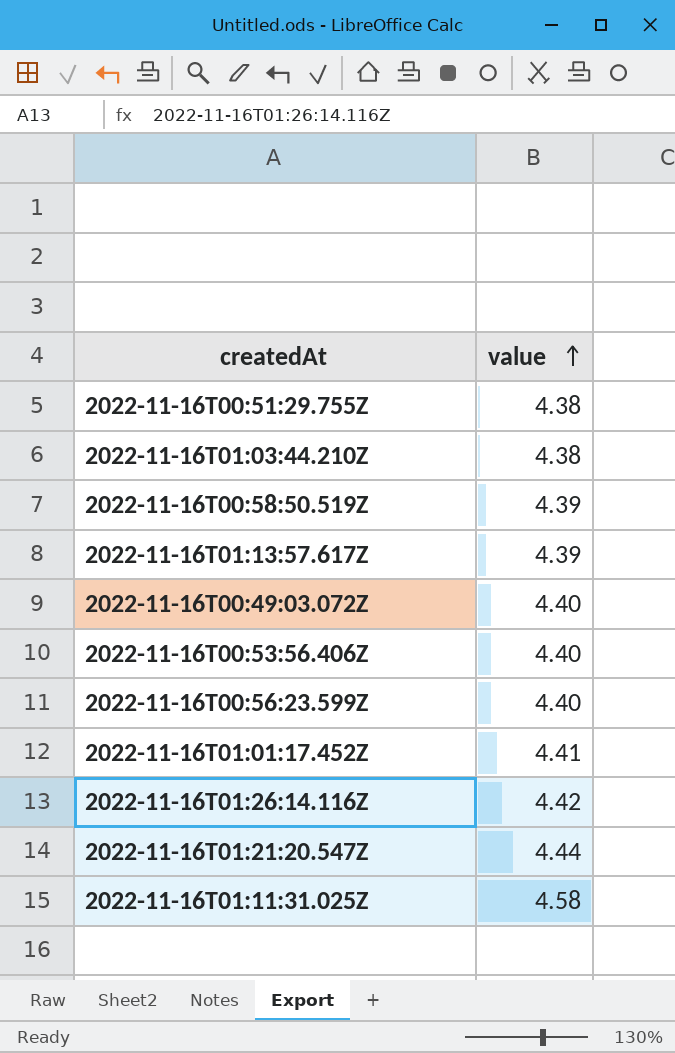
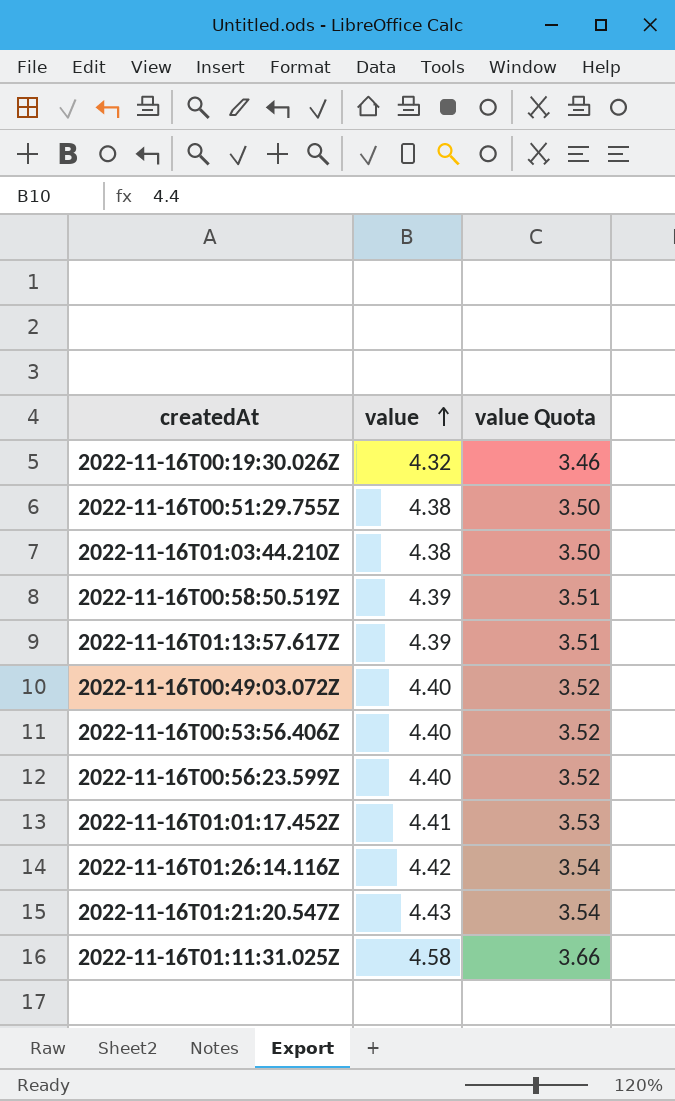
column value Quota | formula: none -> [value] * 0.8
row 2022-11-16T00:19:30.026Z: none -> 4.32 | 3.46
2022-11-16T01:21:20.547Z | value: 4.44 -> 4.43

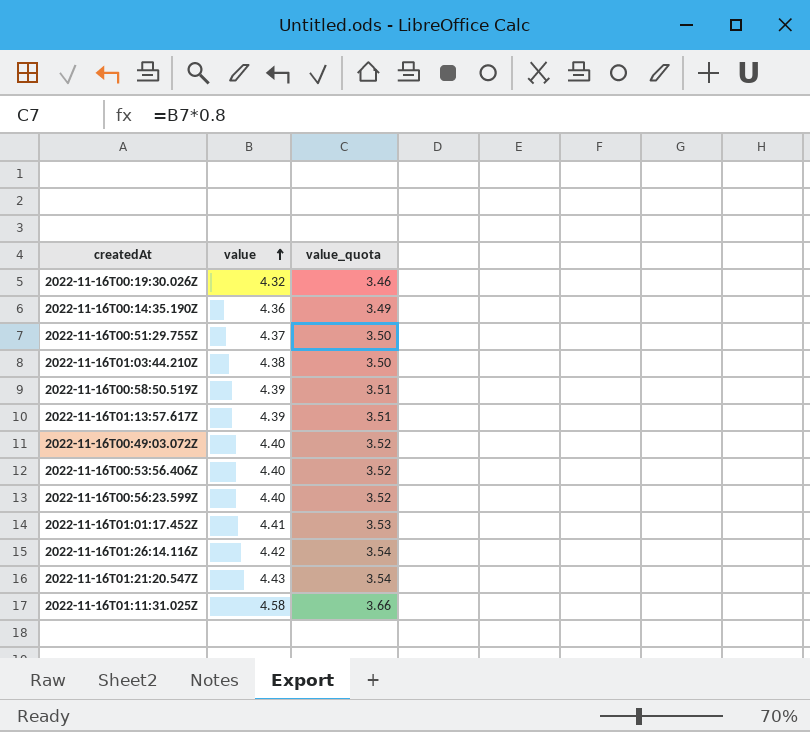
column name: value Quota -> value_quota
row 2022-11-16T00:14:35.190Z: none -> 4.36 | 3.49
2022-11-16T00:51:29.755Z | value: 4.38 -> 4.37

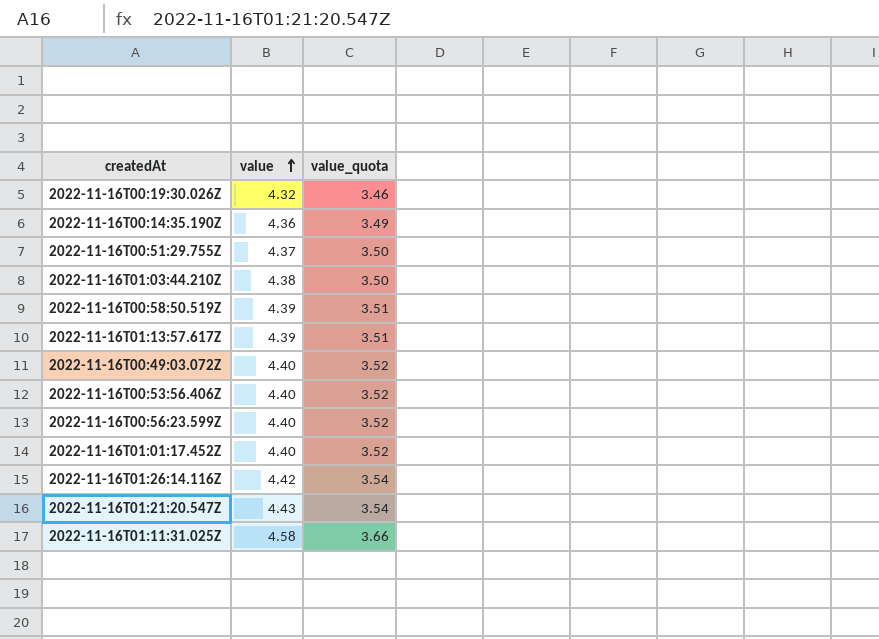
2022-11-16T01:01:17.452Z | value: 4.41 -> 4.40
2022-11-16T01:01:17.452Z | value_quota: 3.53 -> 3.52

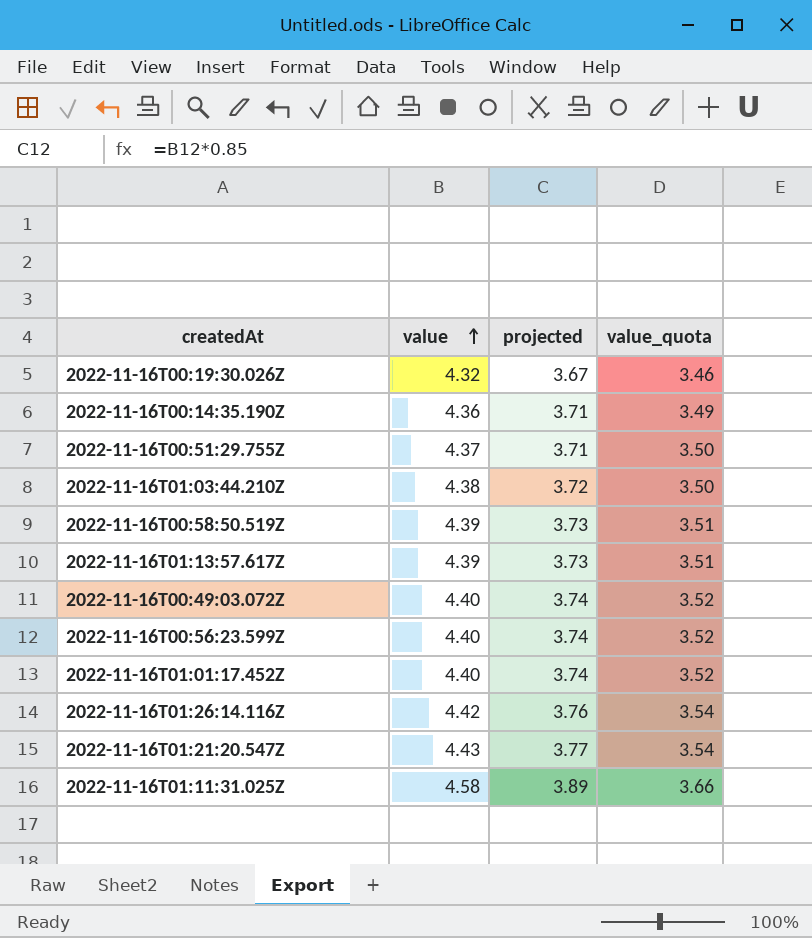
column projected | formula: none -> [value] * 0.85
row 2022-11-16T00:53:56.406Z: 4.40 | 3.52 -> none

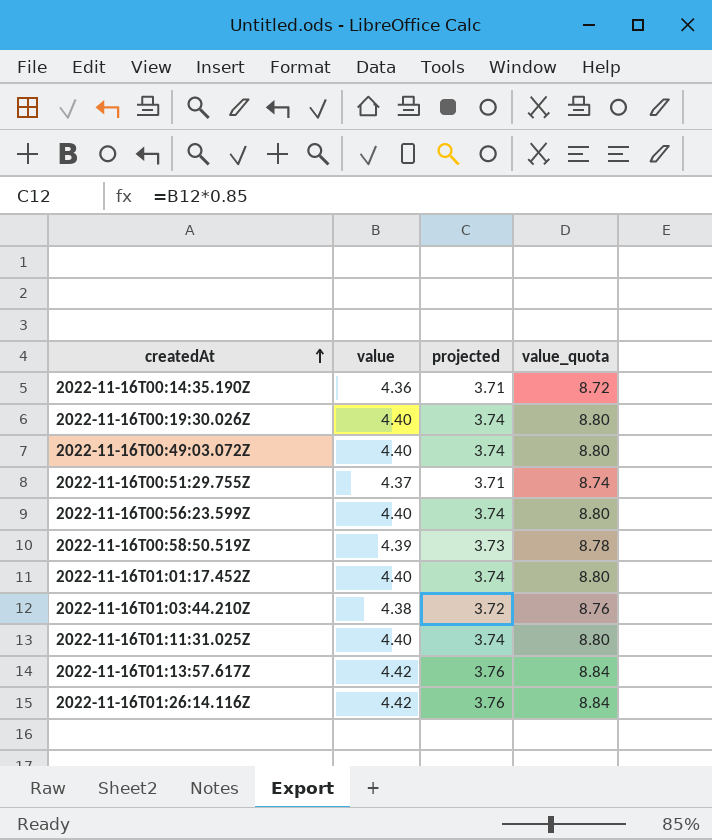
row order: value ascending -> createdAt ascending
column value_quota | formula: [value] * 0.8 -> [value] * 2
row 2022-11-16T01:21:20.547Z: 4.43 | 3.77 | 3.54 -> none
2022-11-16T00:19:30.026Z | value: 4.32 -> 4.40
2022-11-16T00:19:30.026Z | projected: 3.67 -> 3.74
2022-11-16T01:11:31.025Z | value: 4.58 -> 4.40
2022-11-16T01:11:31.025Z | projected: 3.89 -> 3.74
2022-11-16T01:13:57.617Z | value: 4.39 -> 4.42
2022-11-16T01:13:57.617Z | projected: 3.73 -> 3.76

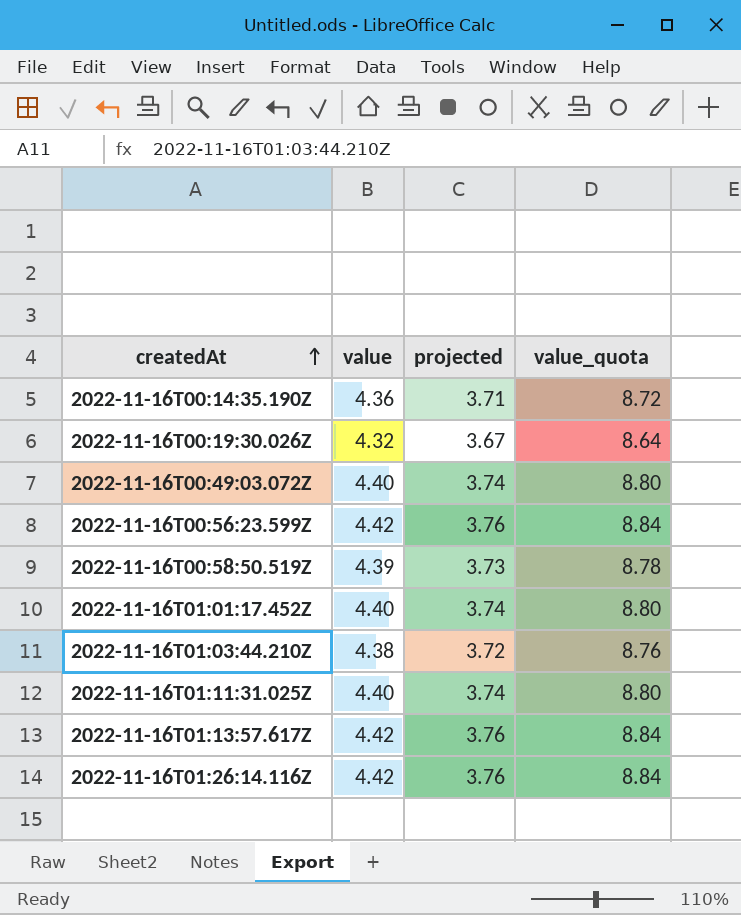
row 2022-11-16T00:51:29.755Z: 4.37 | 3.71 | 8.74 -> none
2022-11-16T00:19:30.026Z | value: 4.40 -> 4.32
2022-11-16T00:19:30.026Z | projected: 3.74 -> 3.67
2022-11-16T00:19:30.026Z | value_quota: 8.80 -> 8.64
2022-11-16T00:56:23.599Z | value: 4.40 -> 4.42
2022-11-16T00:56:23.599Z | projected: 3.74 -> 3.76
2022-11-16T00:56:23.599Z | value_quota: 8.80 -> 8.84

